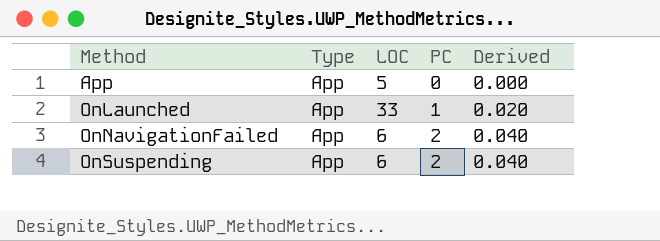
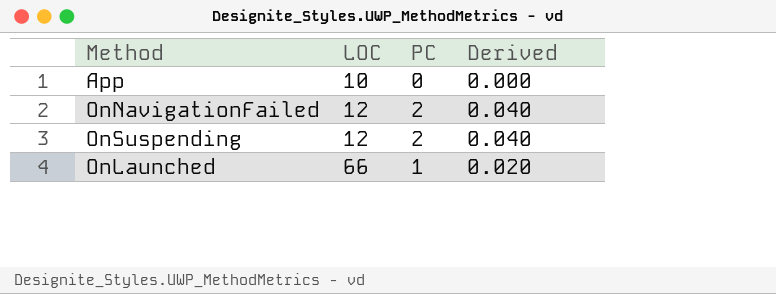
row order: Method ascending -> LOC ascending
column Type | position: 2 -> none
App | LOC: 5 -> 10
OnNavigationFailed | LOC: 6 -> 12
OnSuspending | LOC: 6 -> 12
OnLaunched | LOC: 33 -> 66

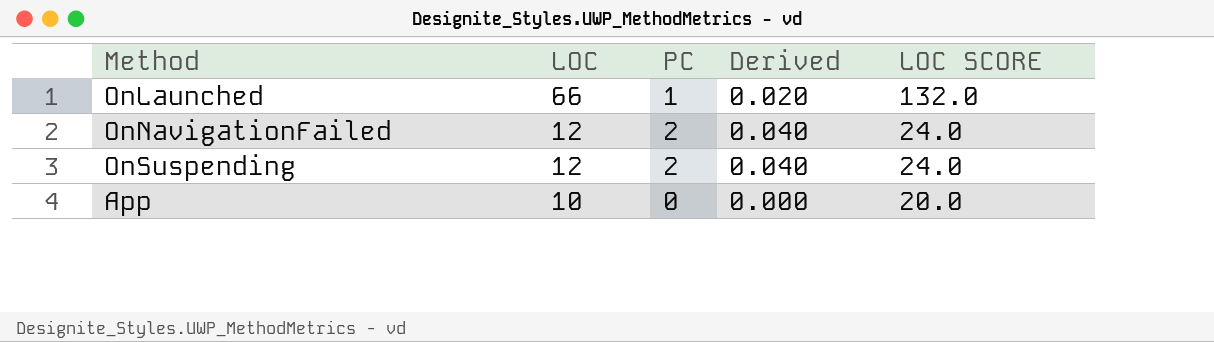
row order: LOC ascending -> LOC descending
column LOC SCORE | formula: none -> [LOC] * 2

